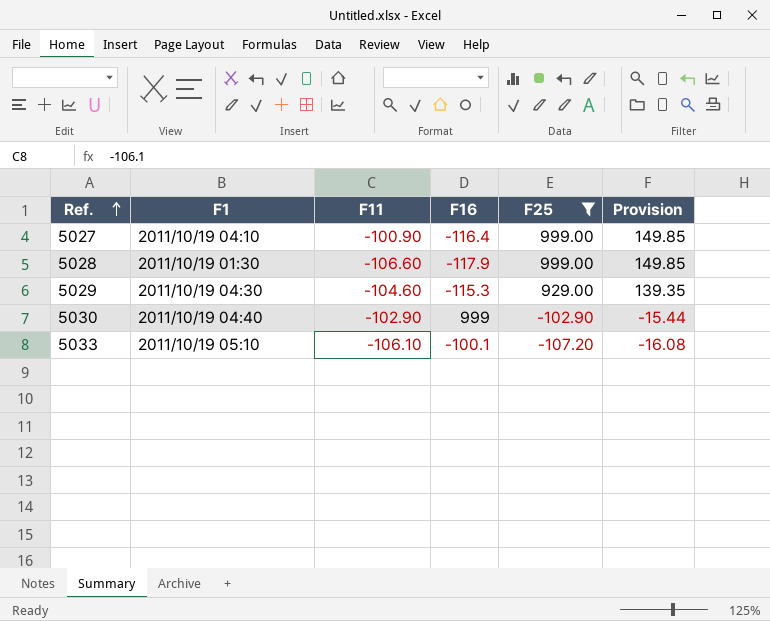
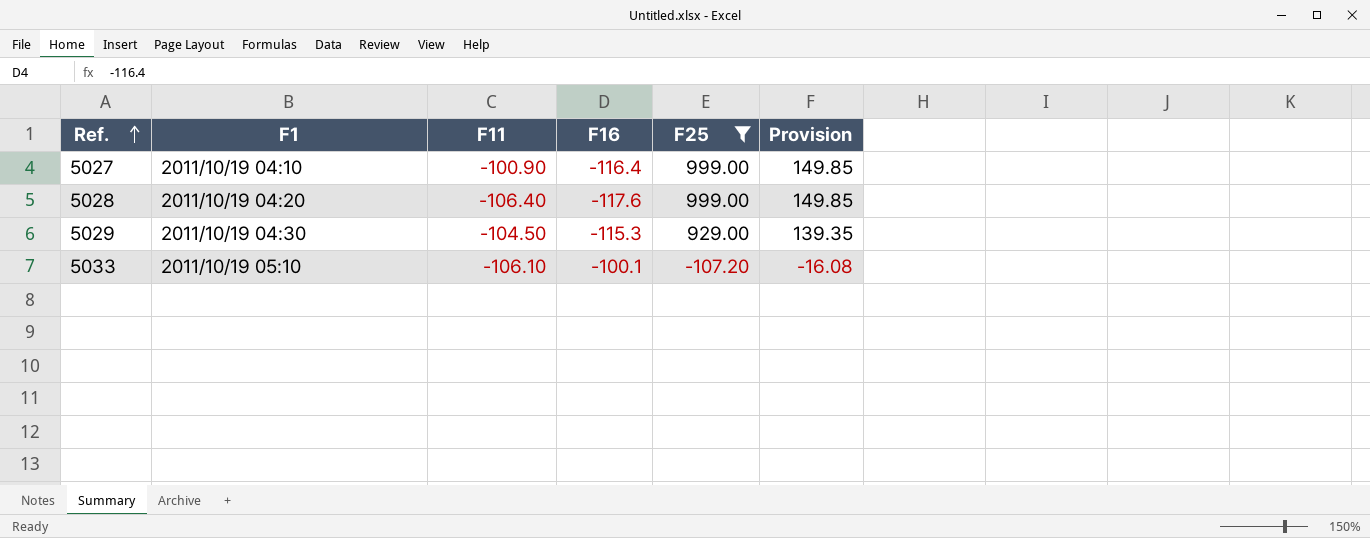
row 5030: 2011/10/19 04:40 | -102.90 | 999 | -102.90 | -15.44 -> none
5028 | F1: 2011/10/19 01:30 -> 2011/10/19 04:20
5028 | F11: -106.60 -> -106.40
5028 | F16: -117.9 -> -117.6
5029 | F11: -104.60 -> -104.50

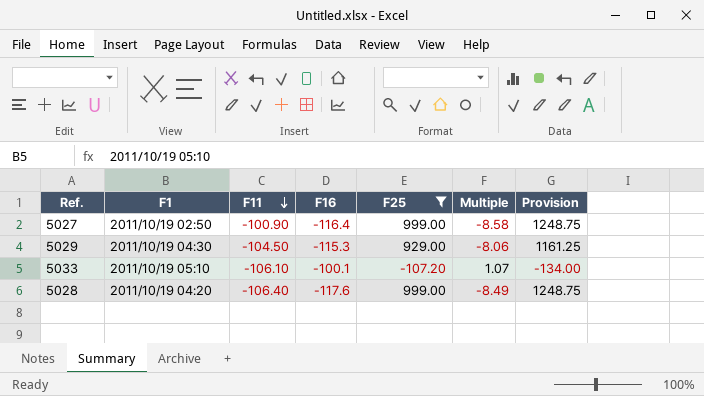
row order: Ref. ascending -> F11 descending
column Multiple | formula: none -> [F25] / [F16]
column Provision | formula: [F25] * 0.15 -> [F25] * 1.25
5027 | F1: 2011/10/19 04:10 -> 2011/10/19 02:50

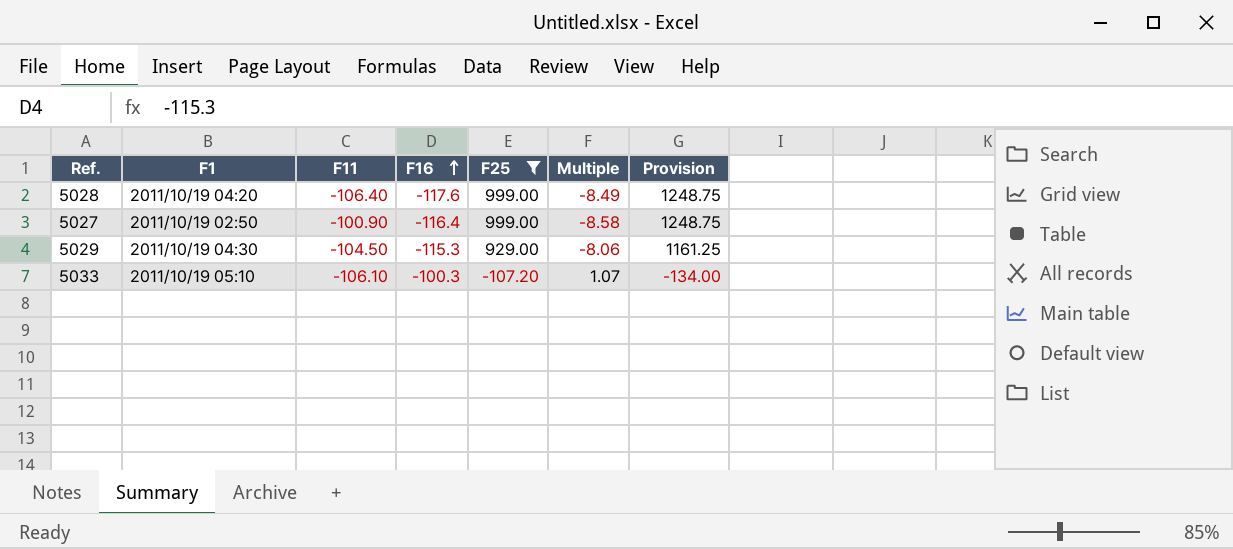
row order: F11 descending -> F16 ascending
5033 | F16: -100.1 -> -100.3

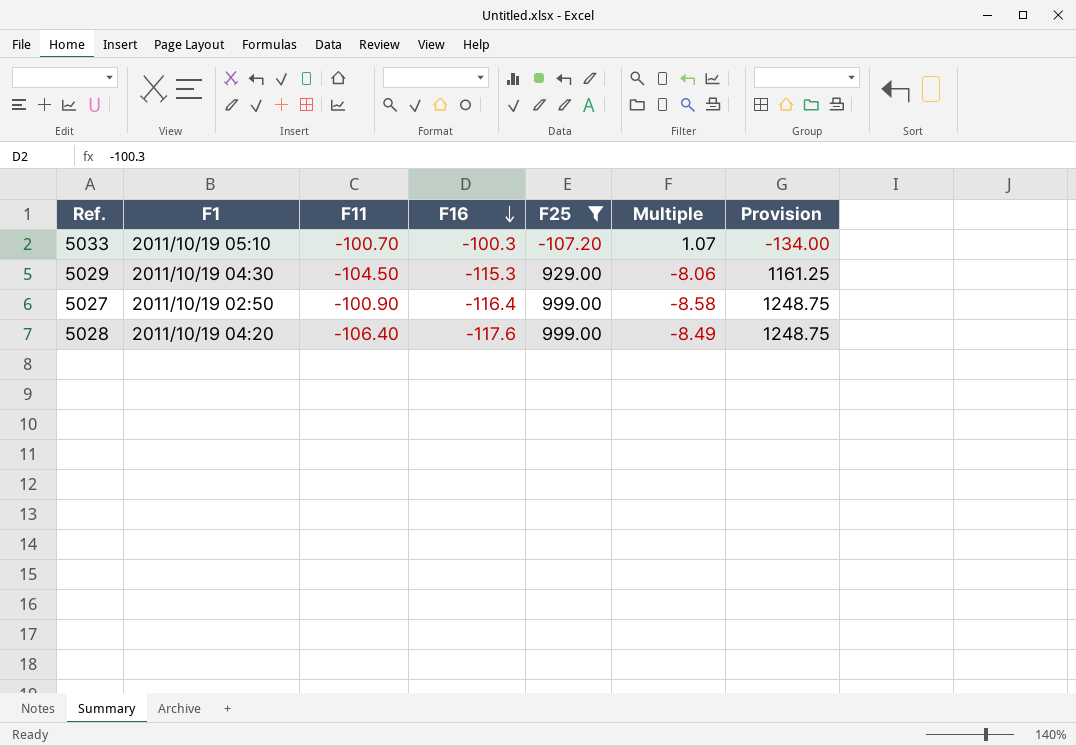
row order: F16 ascending -> F16 descending
5033 | F11: -106.10 -> -100.70

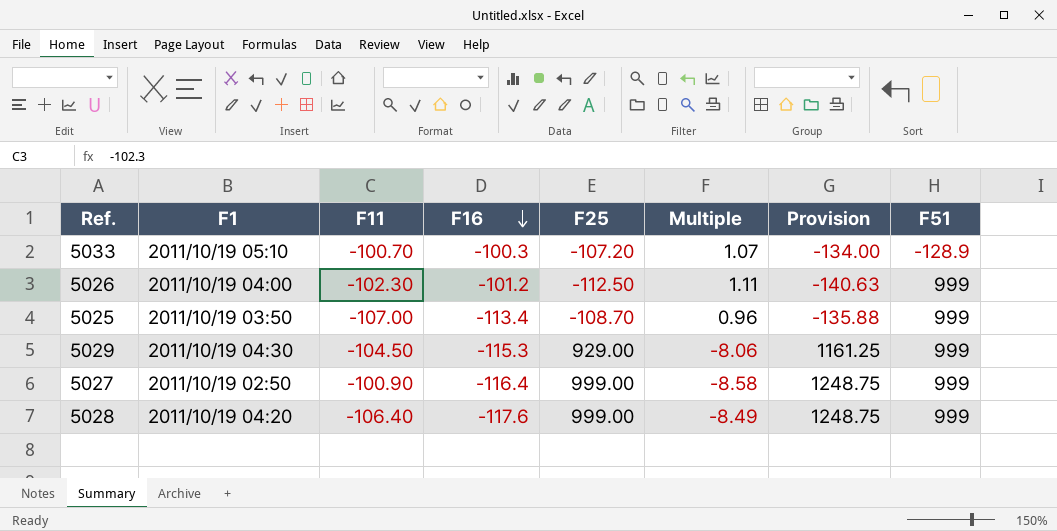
filter: F25 >= -107.20 -> none
column F51 | position: none -> 8

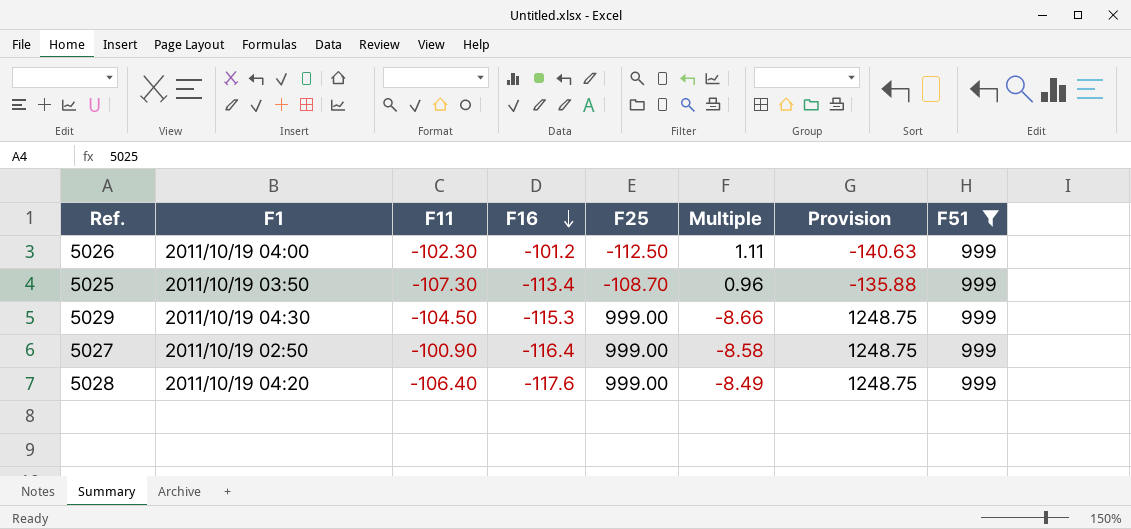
filter: none -> F51 = 999
5025 | F11: -107.00 -> -107.30
5029 | F25: 929.00 -> 999.00
5029 | Multiple: -8.06 -> -8.66
5029 | Provision: 1161.25 -> 1248.75

